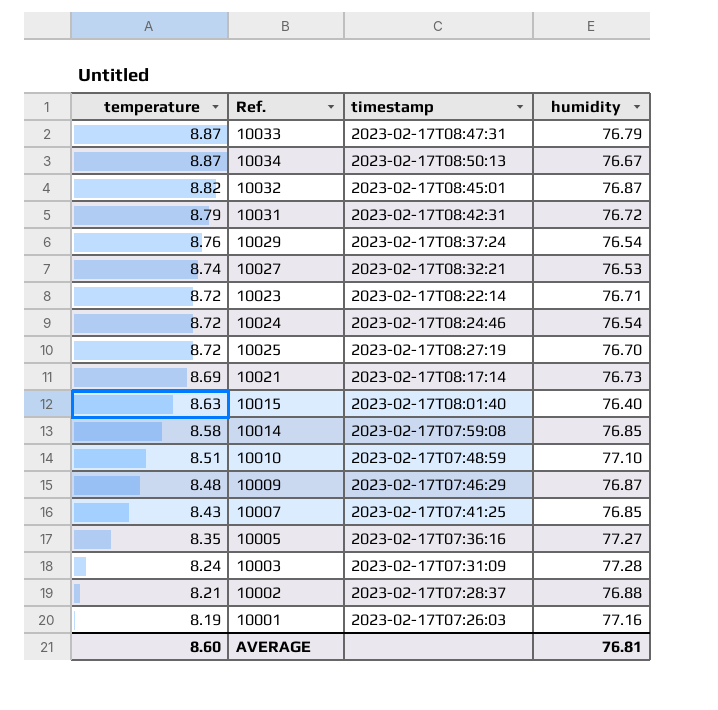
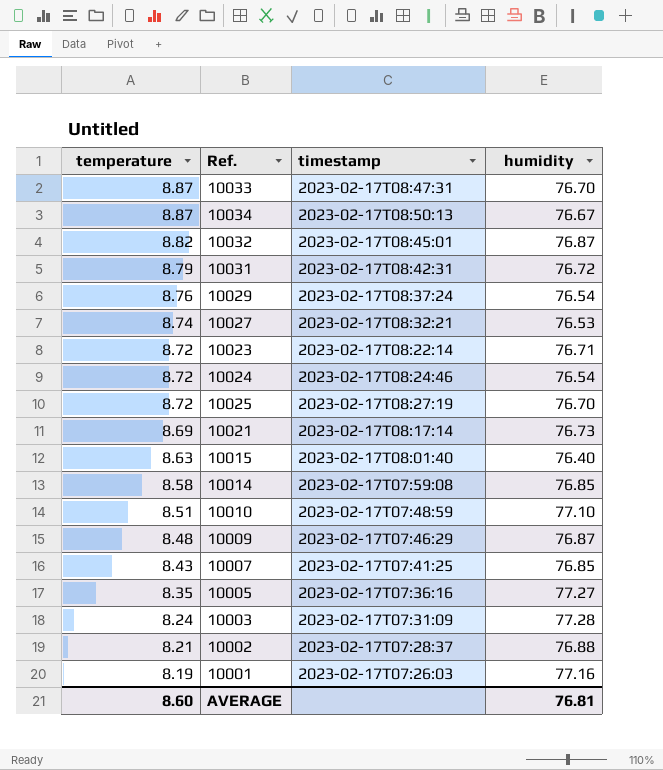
10033 | humidity: 76.79 -> 76.70

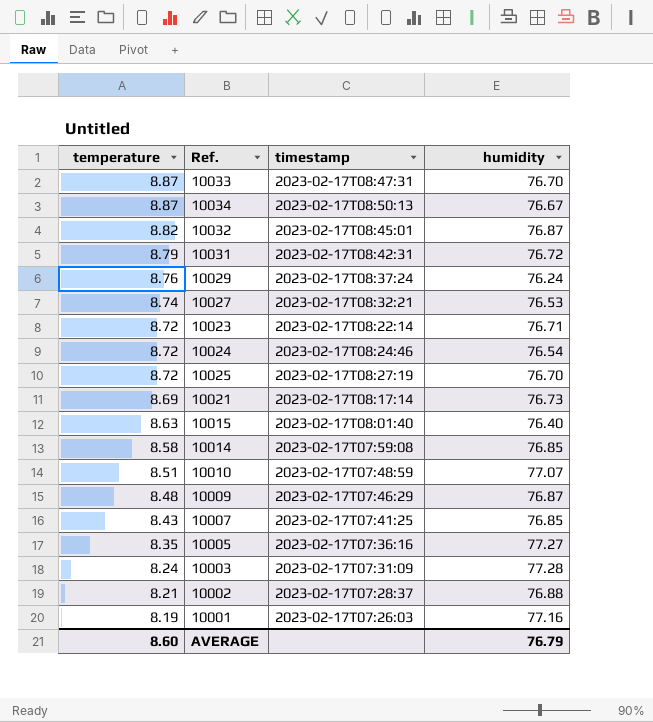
10029 | humidity: 76.54 -> 76.24
10010 | humidity: 77.10 -> 77.07
AVERAGE | humidity: 76.81 -> 76.79

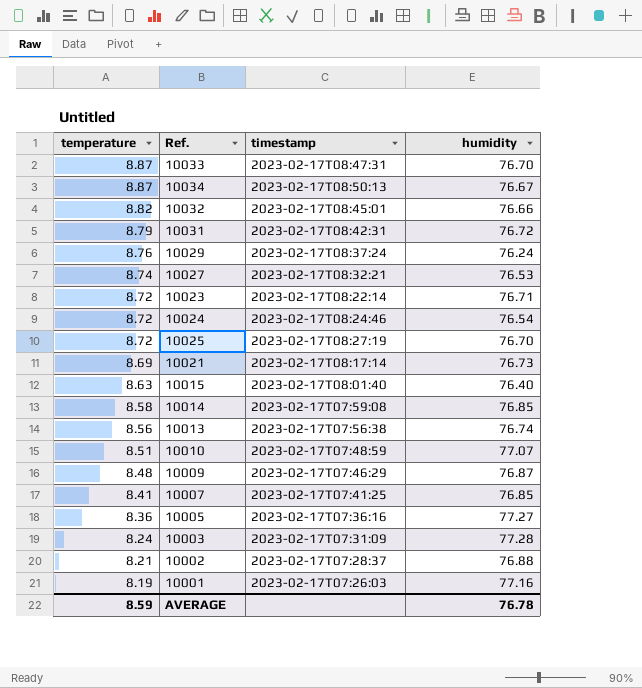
10032 | humidity: 76.87 -> 76.66
row 10013: none -> 8.56 | 2023-02-17T07:56:38 | 76.74
10007 | temperature: 8.43 -> 8.41
10005 | temperature: 8.35 -> 8.36
AVERAGE | temperature: 8.60 -> 8.59
AVERAGE | humidity: 76.79 -> 76.78

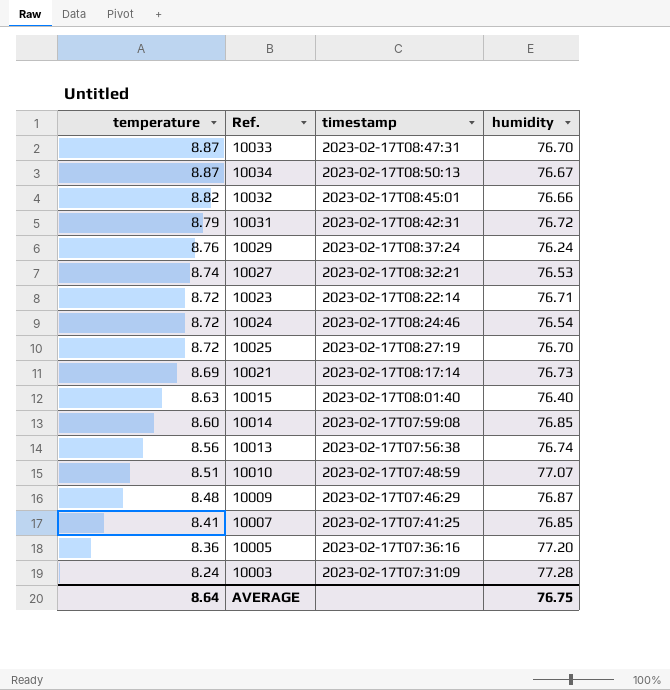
row 10002: 8.21 | 2023-02-17T07:28:37 | 76.88 -> none
row 10001: 8.19 | 2023-02-17T07:26:03 | 77.16 -> none
10014 | temperature: 8.58 -> 8.60
10005 | humidity: 77.27 -> 77.20
AVERAGE | temperature: 8.59 -> 8.64
AVERAGE | humidity: 76.78 -> 76.75

